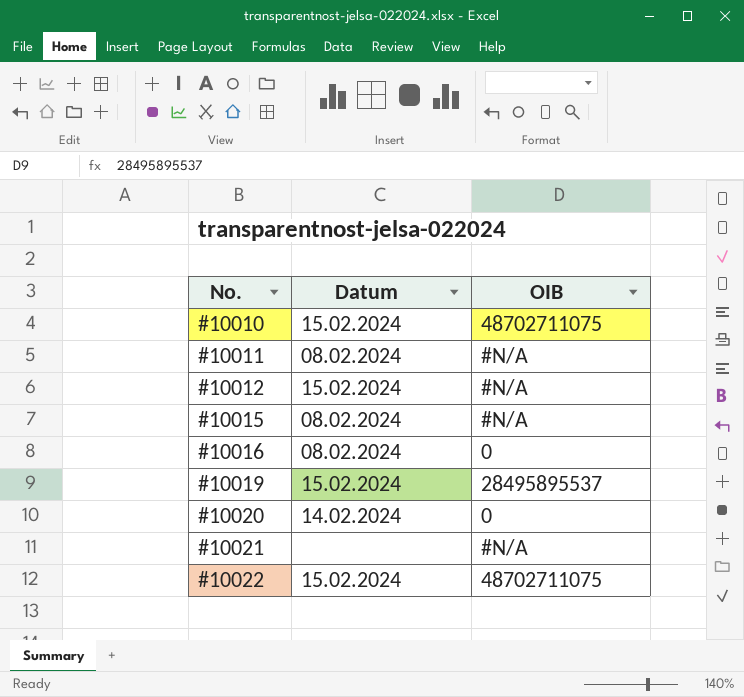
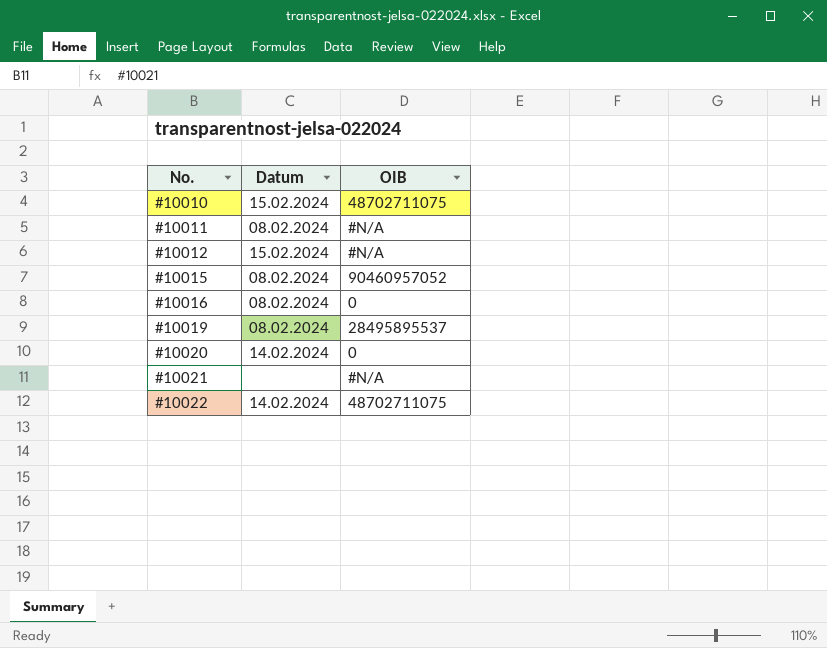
#10015 | OIB: #N/A -> 90460957052
#10019 | Datum: 15.02.2024 -> 08.02.2024
#10022 | Datum: 15.02.2024 -> 14.02.2024

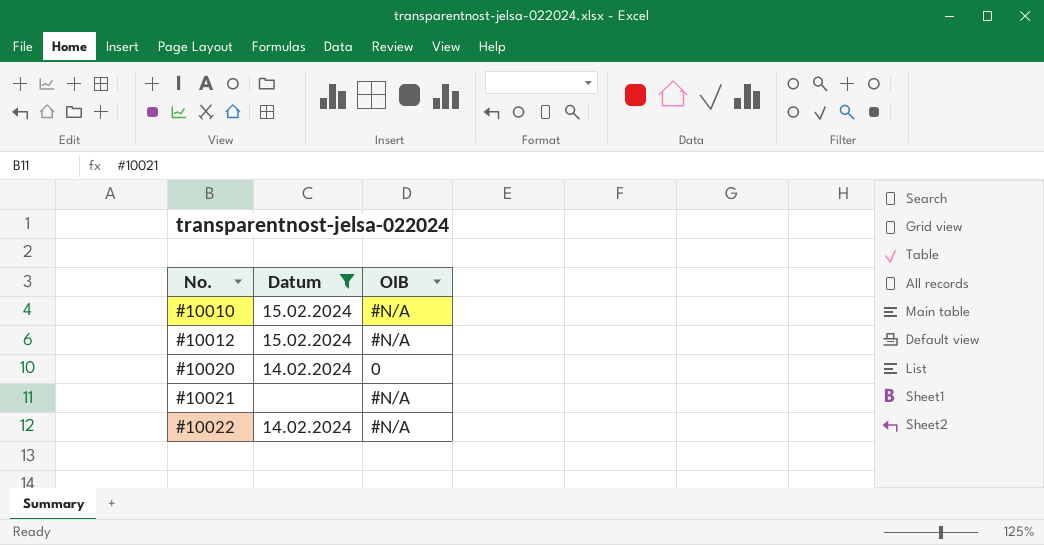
filter: none -> Datum != 08.02.2024
#10010 | OIB: 48702711075 -> #N/A
#10022 | OIB: 48702711075 -> #N/A

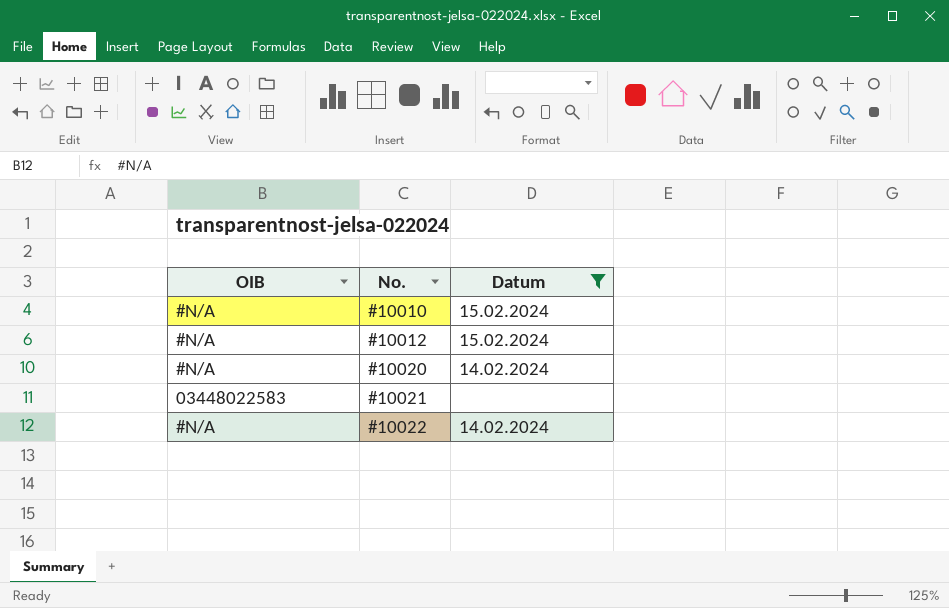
column OIB | position: 3 -> 1
#10020 | OIB: 0 -> #N/A
#10021 | OIB: #N/A -> 03448022583

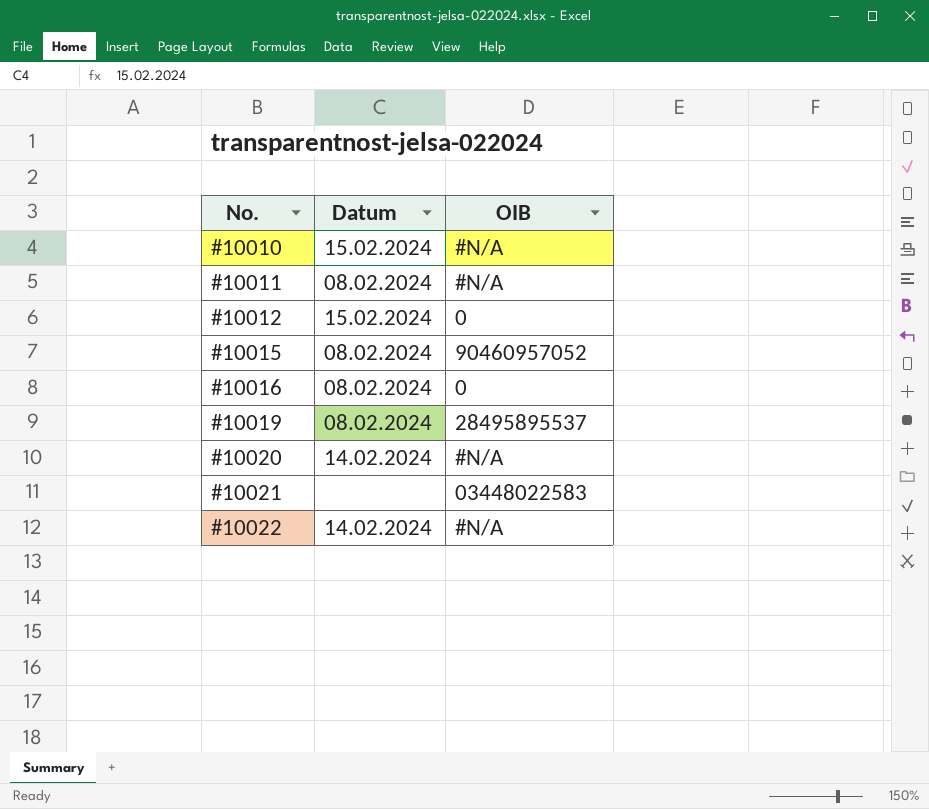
filter: Datum != 08.02.2024 -> none
column OIB | position: 1 -> 3
#10012 | OIB: #N/A -> 0

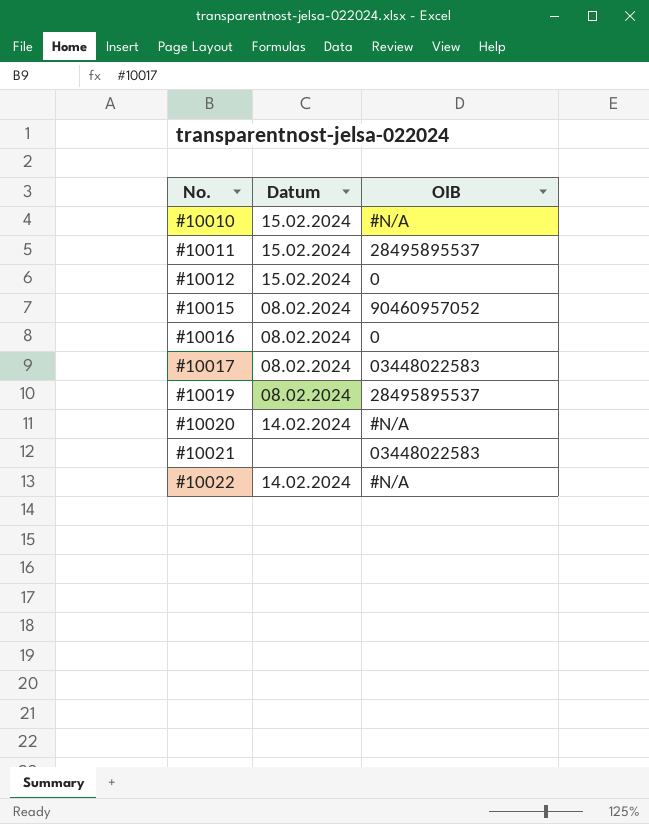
#10011 | Datum: 08.02.2024 -> 15.02.2024
#10011 | OIB: #N/A -> 28495895537
row #10017: none -> 08.02.2024 | 03448022583

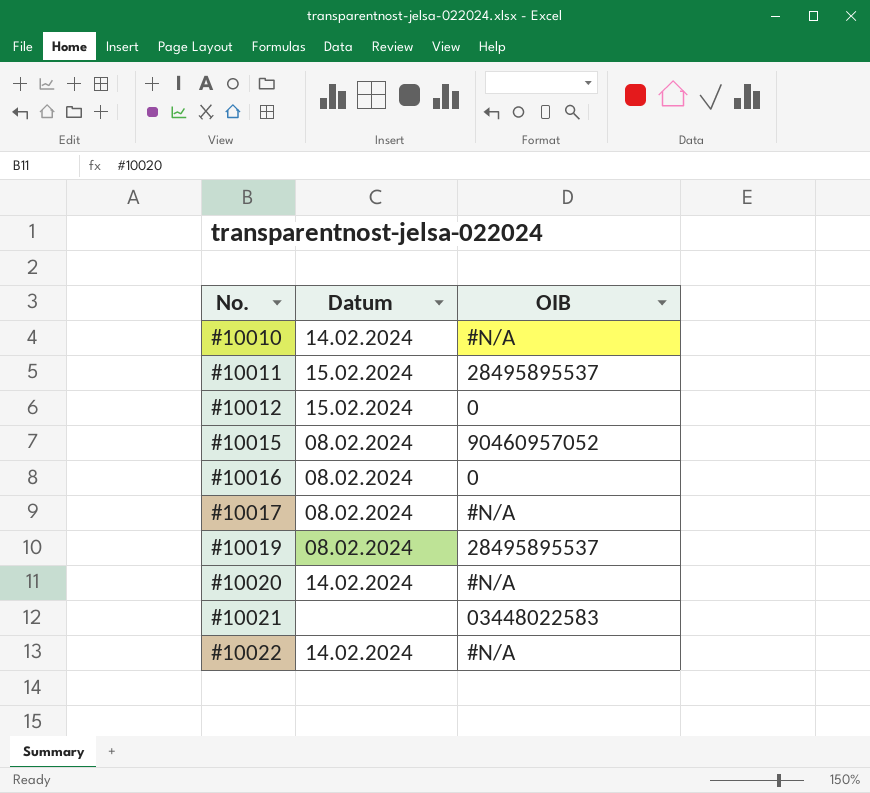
#10010 | Datum: 15.02.2024 -> 14.02.2024
#10017 | OIB: 03448022583 -> #N/A

